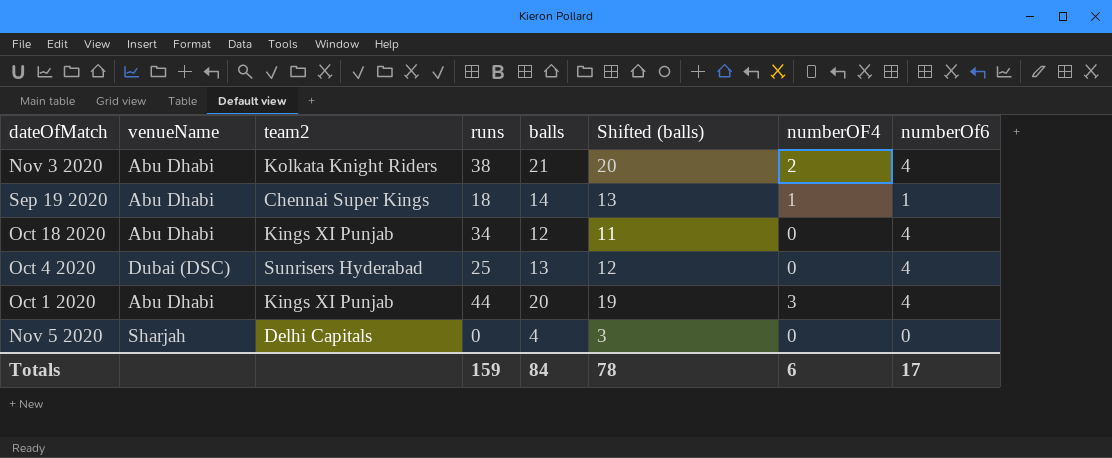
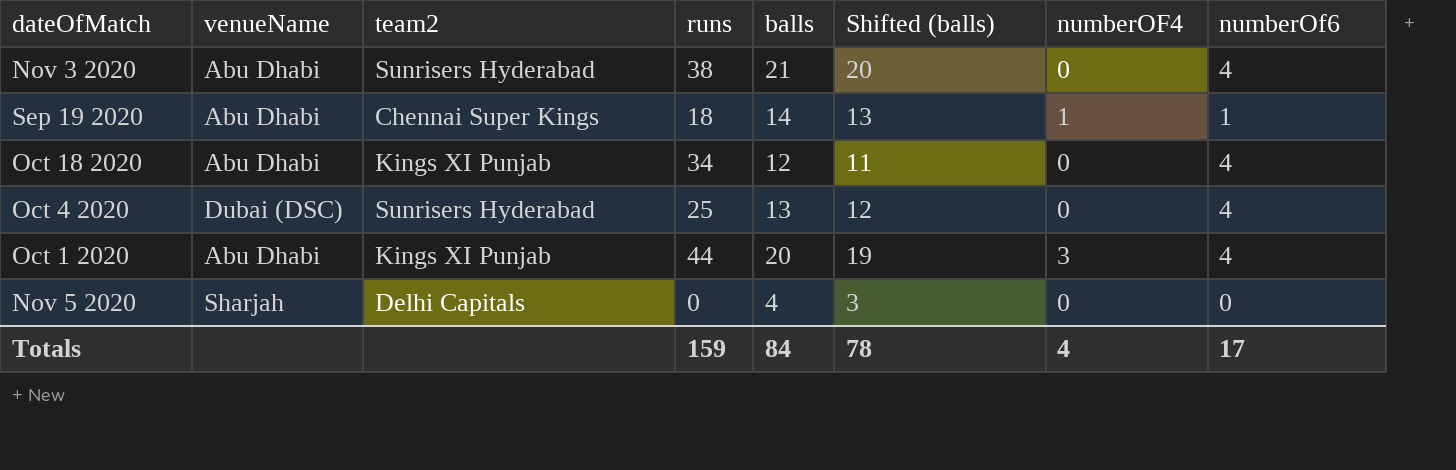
Nov 3 2020 | team2: Kolkata Knight Riders -> Sunrisers Hyderabad
Nov 3 2020 | numberOF4: 2 -> 0
Totals | numberOF4: 6 -> 4

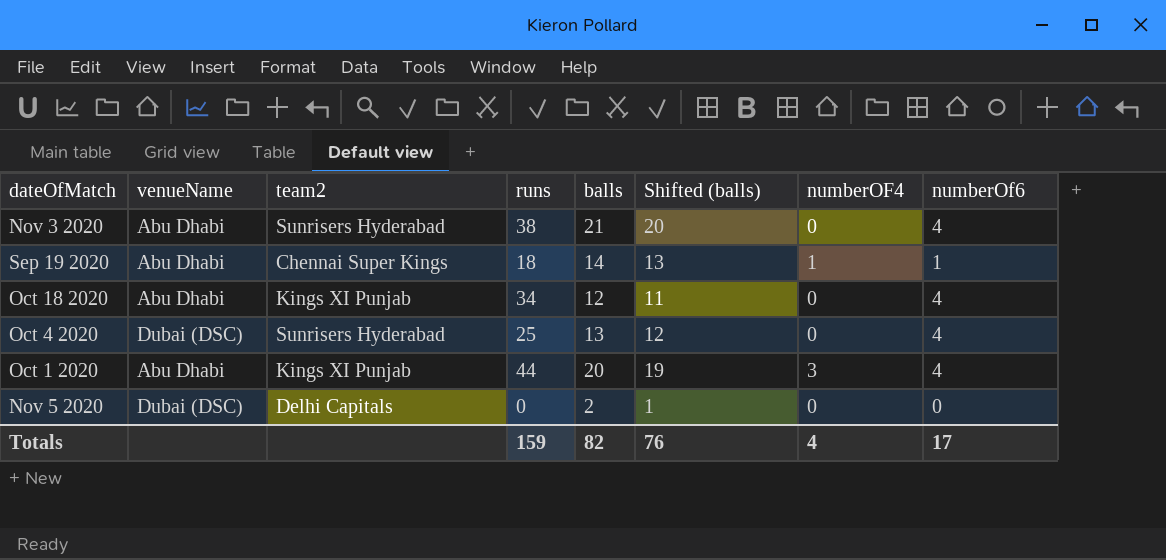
Nov 5 2020 | venueName: Sharjah -> Dubai (DSC)
Nov 5 2020 | balls: 4 -> 2
Nov 5 2020 | Shifted (balls): 3 -> 1
Totals | balls: 84 -> 82
Totals | Shifted (balls): 78 -> 76

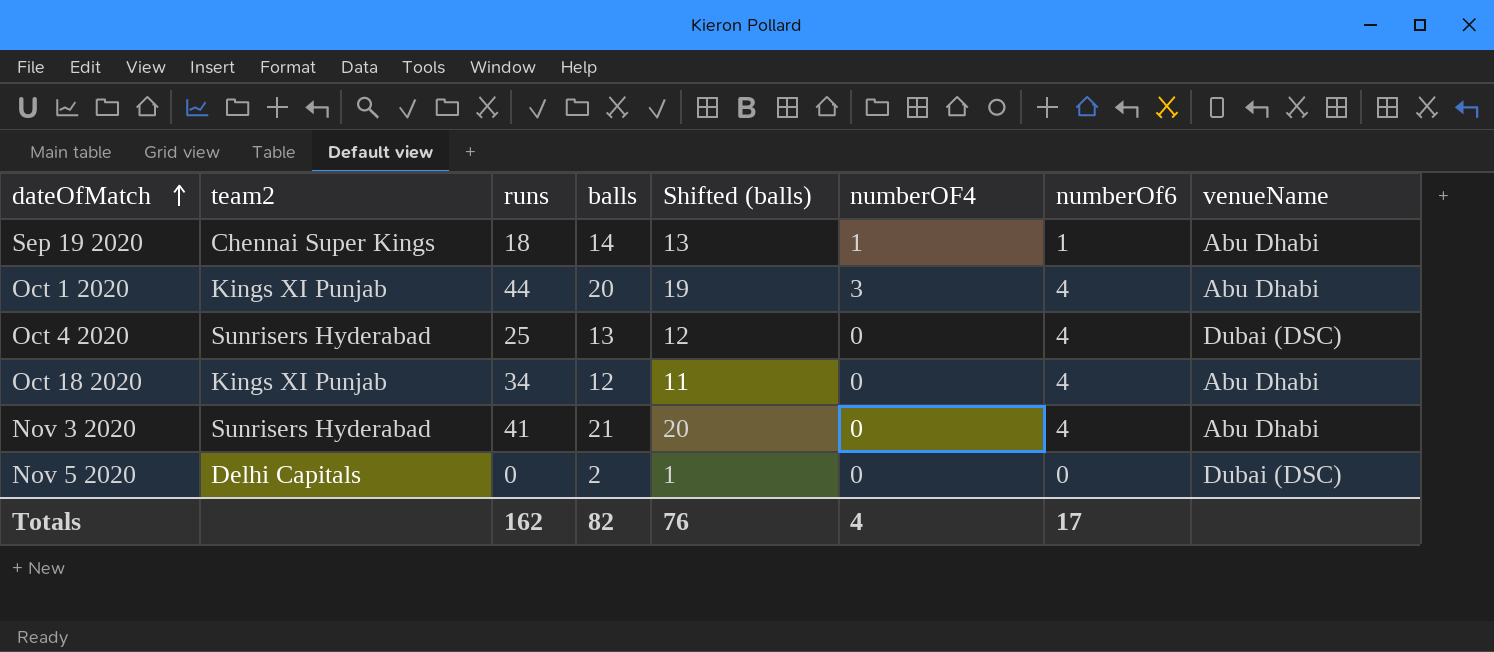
row order: none -> dateOfMatch ascending
column venueName | position: 2 -> 8
Nov 3 2020 | runs: 38 -> 41
Totals | runs: 159 -> 162

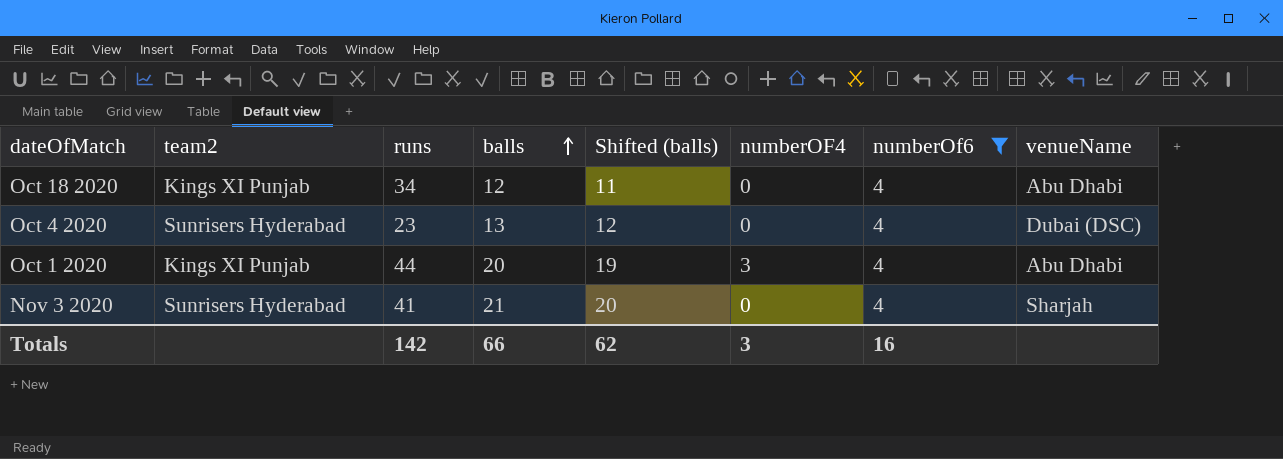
filter: none -> numberOf6 = 4
row order: dateOfMatch ascending -> balls ascending
Oct 4 2020 | runs: 25 -> 23
Nov 3 2020 | venueName: Abu Dhabi -> Sharjah
Totals | runs: 162 -> 142
Totals | balls: 82 -> 66
Totals | Shifted (balls): 76 -> 62
Totals | numberOF4: 4 -> 3
Totals | numberOf6: 17 -> 16

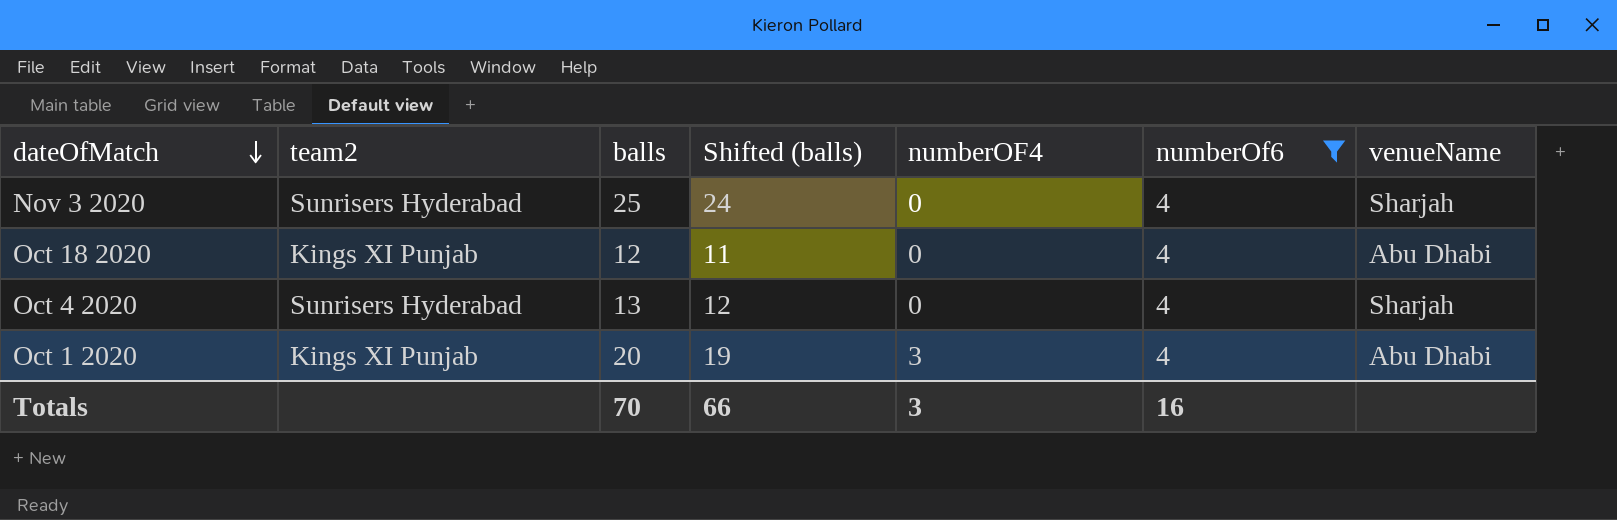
row order: balls ascending -> dateOfMatch descending
column runs | position: 3 -> none
Nov 3 2020 | balls: 21 -> 25
Nov 3 2020 | Shifted (balls): 20 -> 24
Oct 4 2020 | venueName: Dubai (DSC) -> Sharjah
Totals | balls: 66 -> 70
Totals | Shifted (balls): 62 -> 66

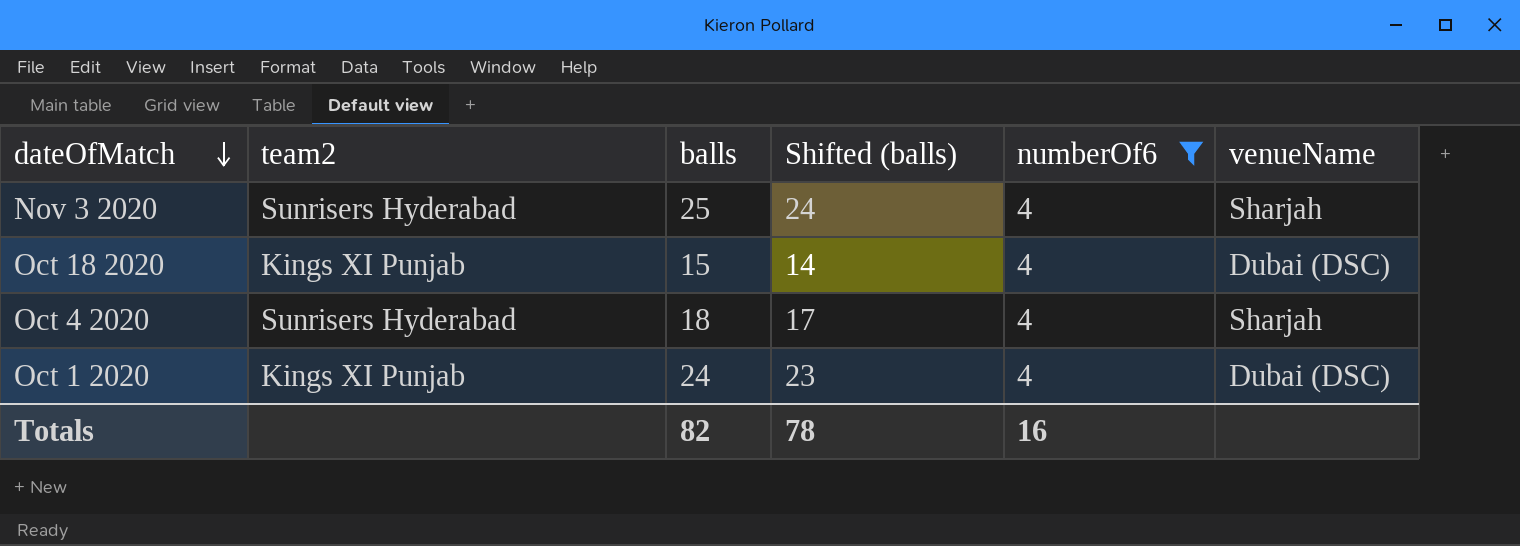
column numberOF4 | position: 5 -> none
Oct 18 2020 | balls: 12 -> 15
Oct 18 2020 | Shifted (balls): 11 -> 14
Oct 18 2020 | venueName: Abu Dhabi -> Dubai (DSC)
Oct 4 2020 | balls: 13 -> 18
Oct 4 2020 | Shifted (balls): 12 -> 17
Oct 1 2020 | balls: 20 -> 24
Oct 1 2020 | Shifted (balls): 19 -> 23
Oct 1 2020 | venueName: Abu Dhabi -> Dubai (DSC)
Totals | balls: 70 -> 82
Totals | Shifted (balls): 66 -> 78

